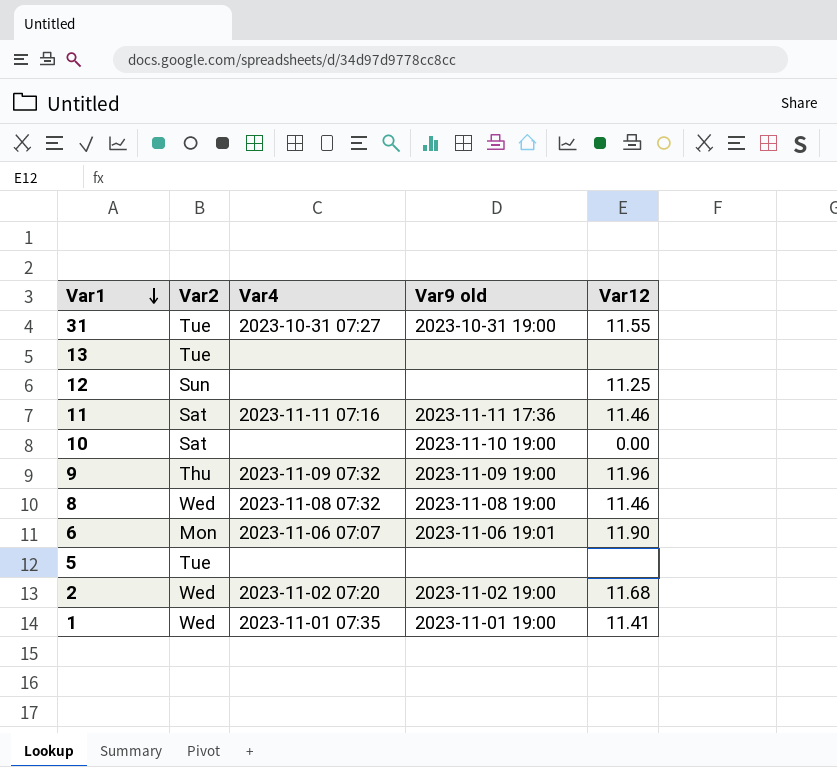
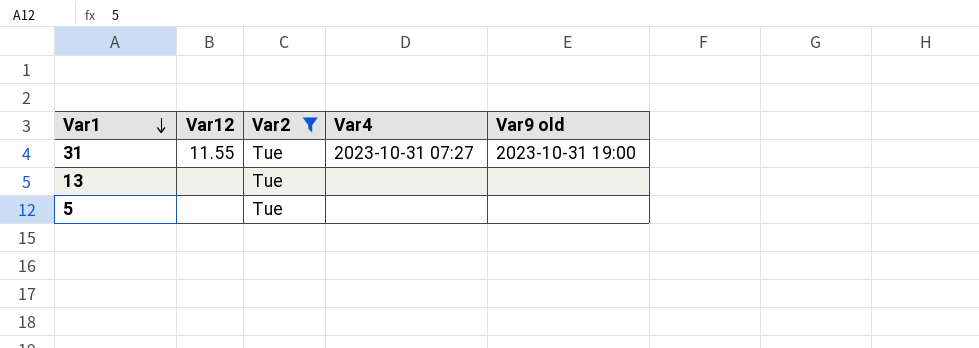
filter: none -> Var2 = Tue
column Var12 | position: 5 -> 2

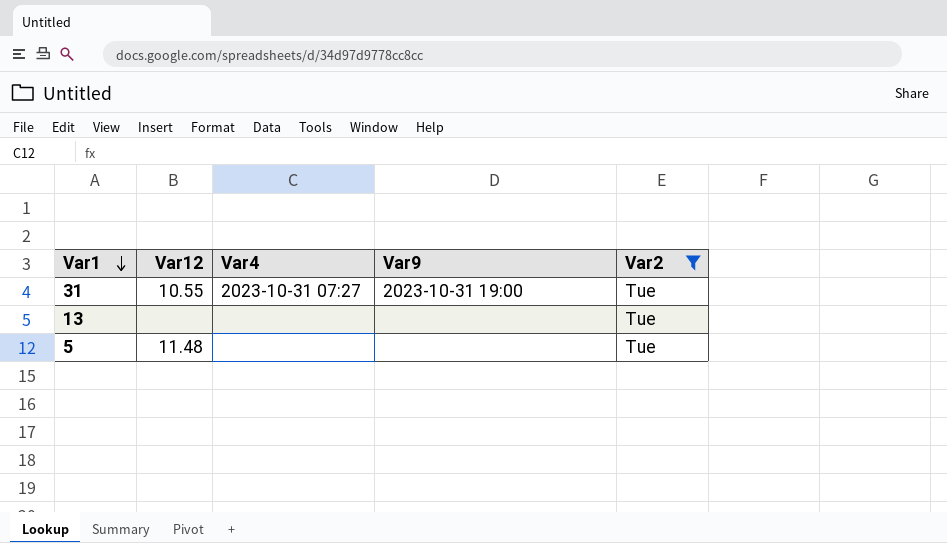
column name: Var9 old -> Var9
column Var2 | position: 3 -> 5
31 | Var12: 11.55 -> 10.55
5 | Var12: none -> 11.48

